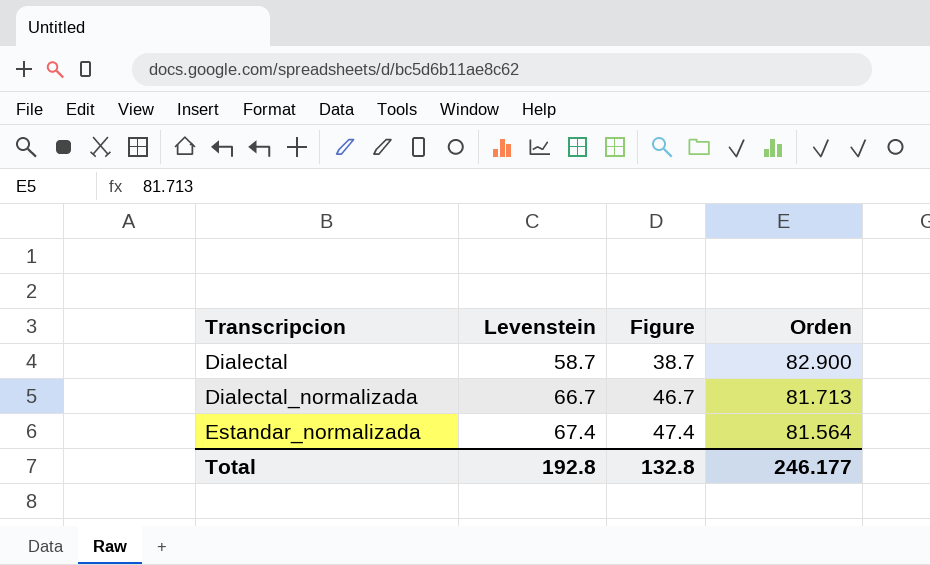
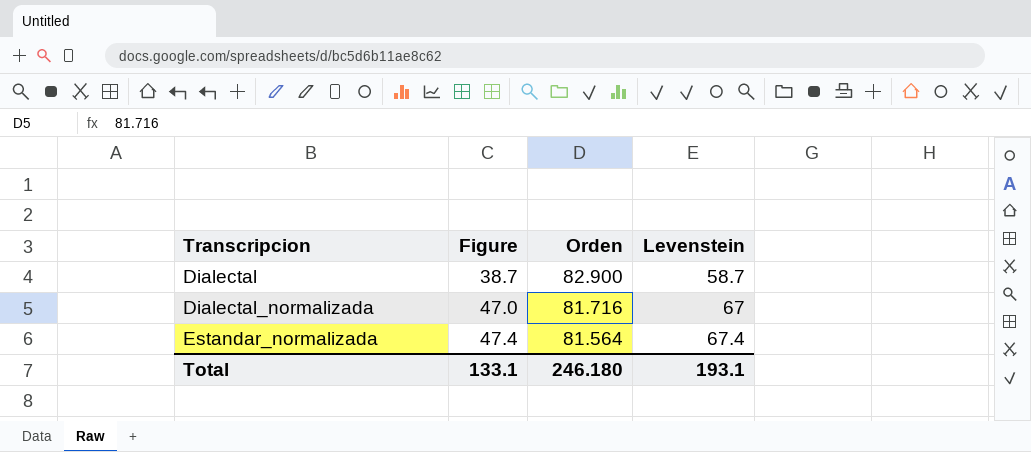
column Levenstein | position: 2 -> 4
Dialectal_normalizada | Figure: 46.7 -> 47.0
Dialectal_normalizada | Orden: 81.713 -> 81.716
Dialectal_normalizada | Levenstein: 66.7 -> 67
Total | Figure: 132.8 -> 133.1
Total | Orden: 246.177 -> 246.180
Total | Levenstein: 192.8 -> 193.1

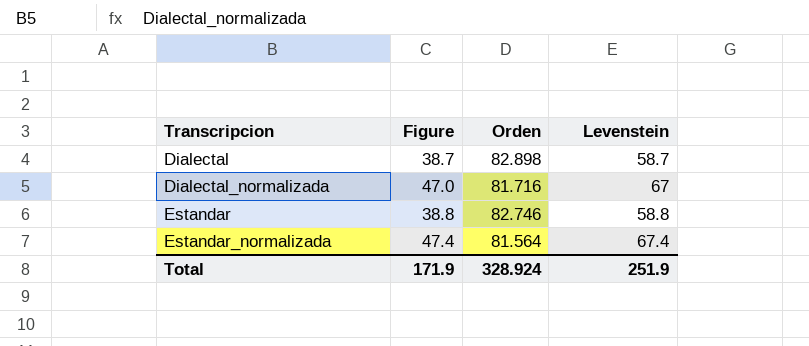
Dialectal | Orden: 82.900 -> 82.898
row Estandar: none -> 38.8 | 82.746 | 58.8
Total | Figure: 133.1 -> 171.9
Total | Orden: 246.180 -> 328.924
Total | Levenstein: 193.1 -> 251.9

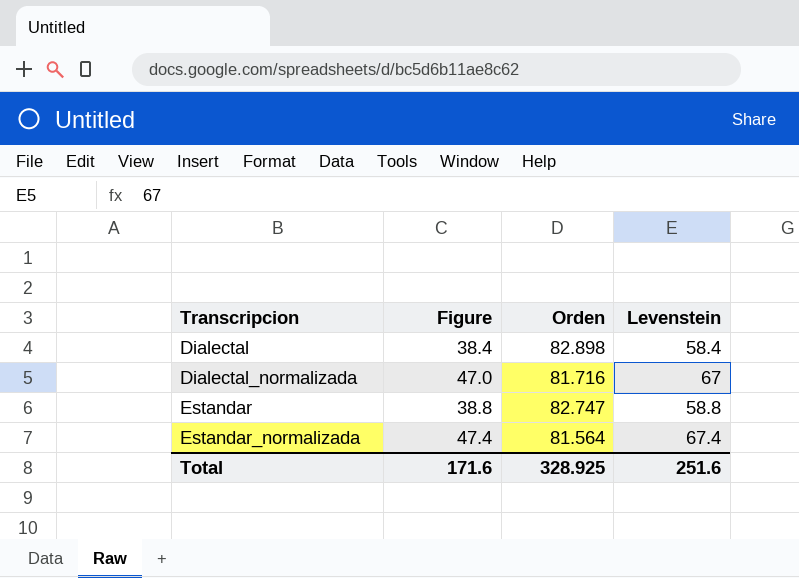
Dialectal | Figure: 38.7 -> 38.4
Dialectal | Levenstein: 58.7 -> 58.4
Estandar | Orden: 82.746 -> 82.747
Total | Figure: 171.9 -> 171.6
Total | Orden: 328.924 -> 328.925
Total | Levenstein: 251.9 -> 251.6

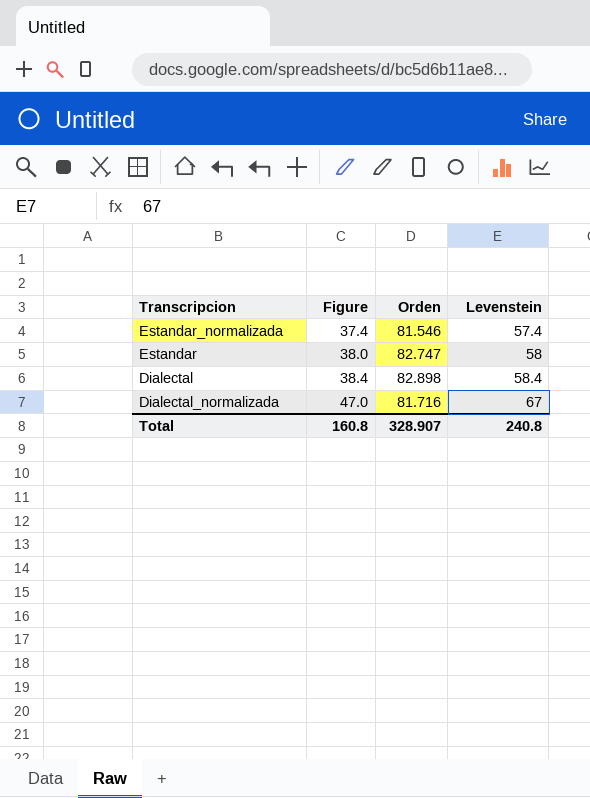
row order: Transcripcion ascending -> Figure ascending
Estandar_normalizada | Figure: 47.4 -> 37.4
Estandar_normalizada | Orden: 81.564 -> 81.546
Estandar_normalizada | Levenstein: 67.4 -> 57.4
Estandar | Figure: 38.8 -> 38.0
Estandar | Levenstein: 58.8 -> 58
Total | Figure: 171.6 -> 160.8
Total | Orden: 328.925 -> 328.907
Total | Levenstein: 251.6 -> 240.8

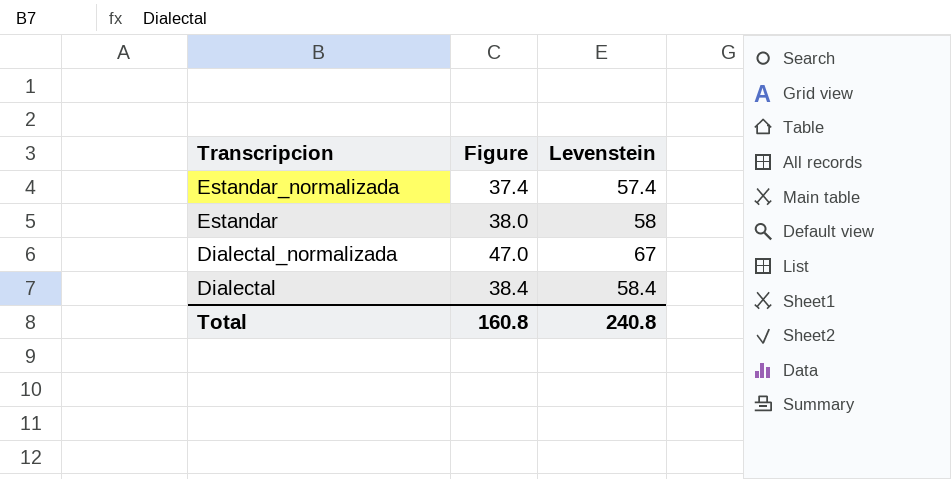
row order: Figure ascending -> Transcripcion descending
column Orden | position: 3 -> none

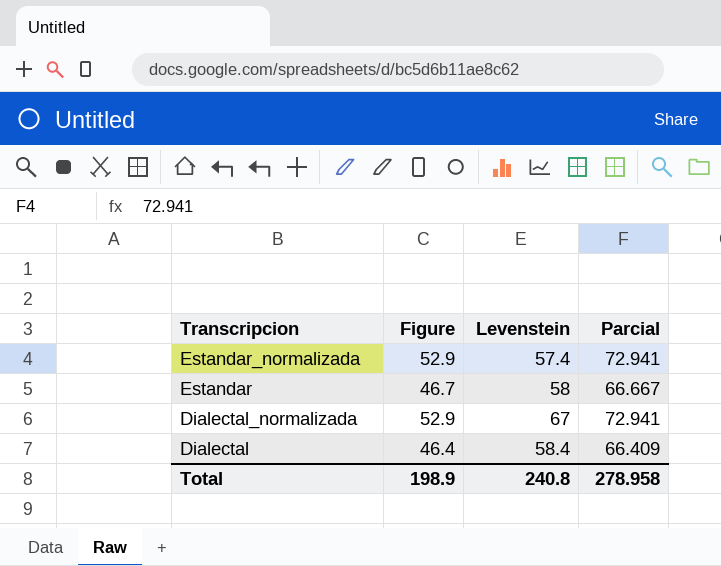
column Figure | formula: [Levenstein] - 20 -> [Parcial] - 20
column Parcial | position: none -> 4
Total | Figure: 160.8 -> 198.9

